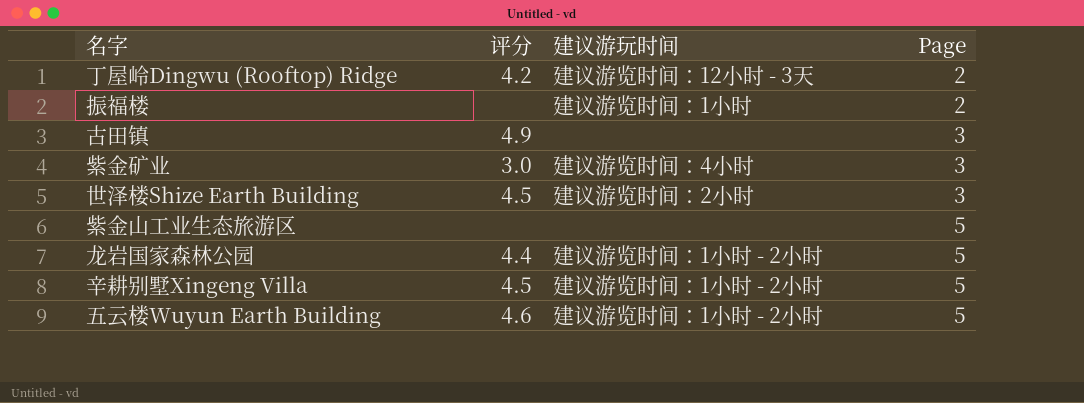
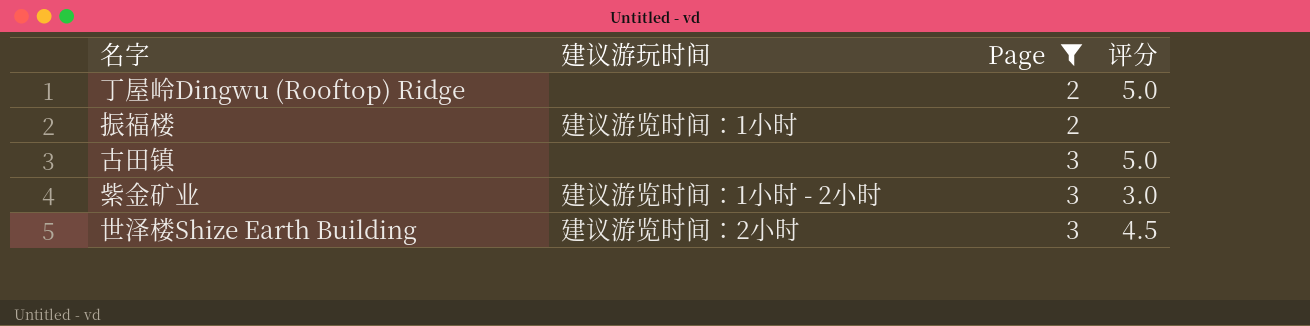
filter: none -> Page != 5
column 评分 | position: 2 -> 4
丁屋岭Dingwu (Rooftop) Ridge | 建议游玩时间: 建议游览时间：12小时 - 3天 -> none
丁屋岭Dingwu (Rooftop) Ridge | 评分: 4.2 -> 5.0
古田镇 | 评分: 4.9 -> 5.0
紫金矿业 | 建议游玩时间: 建议游览时间：4小时 -> 建议游览时间：1小时 - 2小时

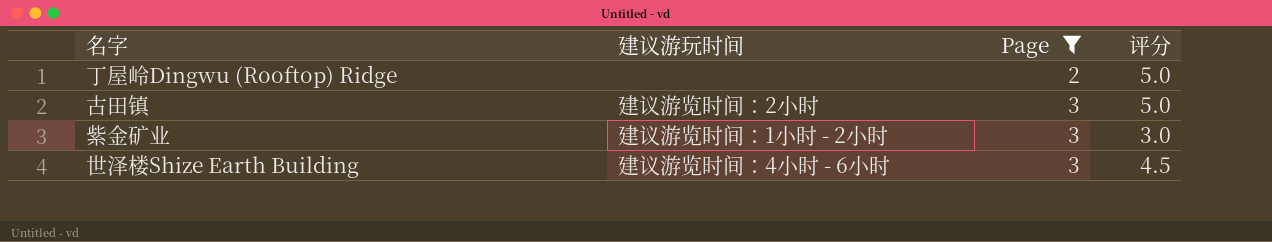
row 振福楼: 建议游览时间：1小时 | 2 | none -> none
古田镇 | 建议游玩时间: none -> 建议游览时间：2小时
世泽楼Shize Earth Building | 建议游玩时间: 建议游览时间：2小时 -> 建议游览时间：4小时 - 6小时

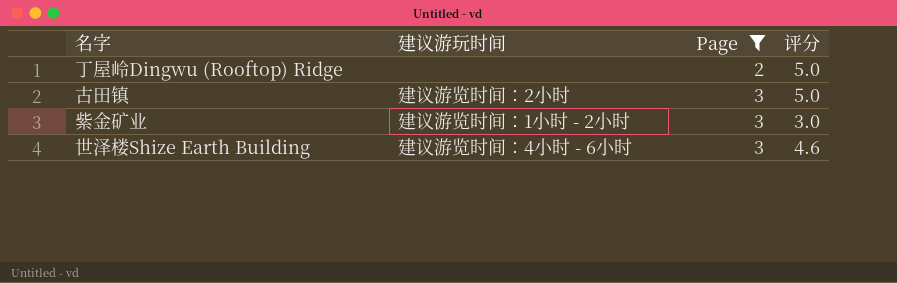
世泽楼Shize Earth Building | 评分: 4.5 -> 4.6

